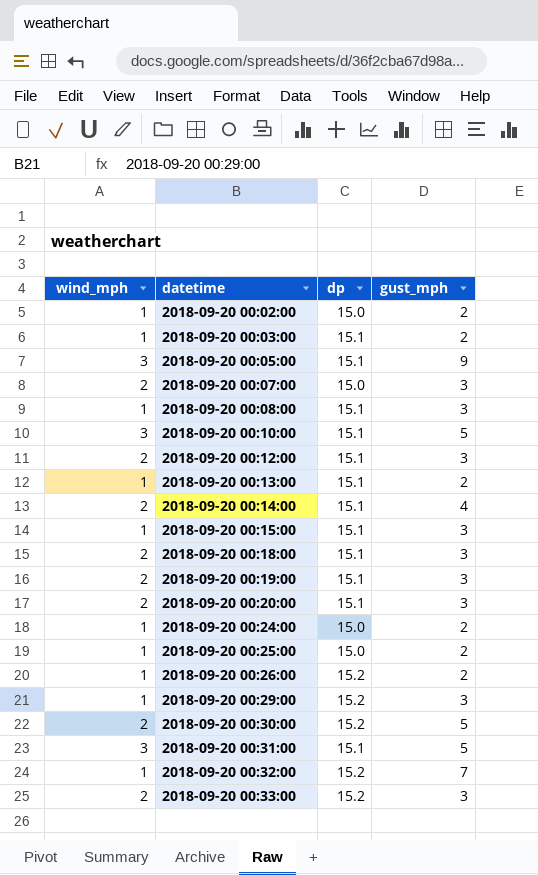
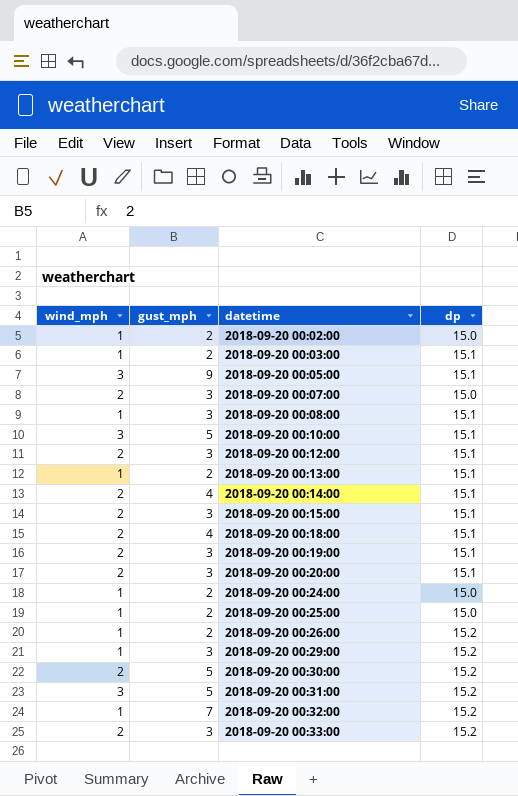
column gust_mph | position: 4 -> 2
2018-09-20 00:15:00 | wind_mph: 1 -> 2
2018-09-20 00:18:00 | gust_mph: 3 -> 4
2018-09-20 00:31:00 | dp: 15.1 -> 15.2

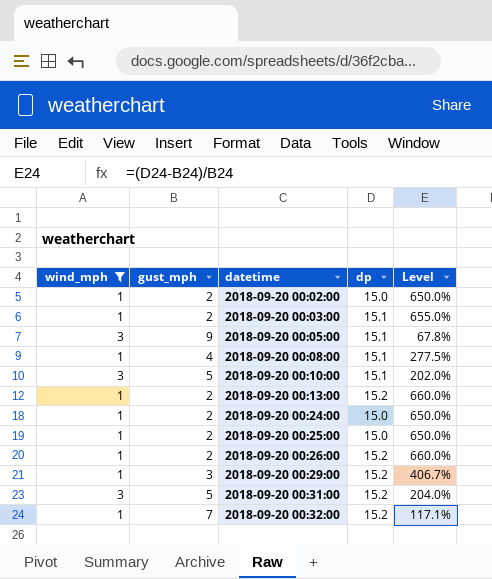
filter: none -> wind_mph != 2
column Level | formula: none -> ([dp] - [gust_mph]) / [gust_mph]
2018-09-20 00:08:00 | gust_mph: 3 -> 4
2018-09-20 00:13:00 | dp: 15.1 -> 15.2

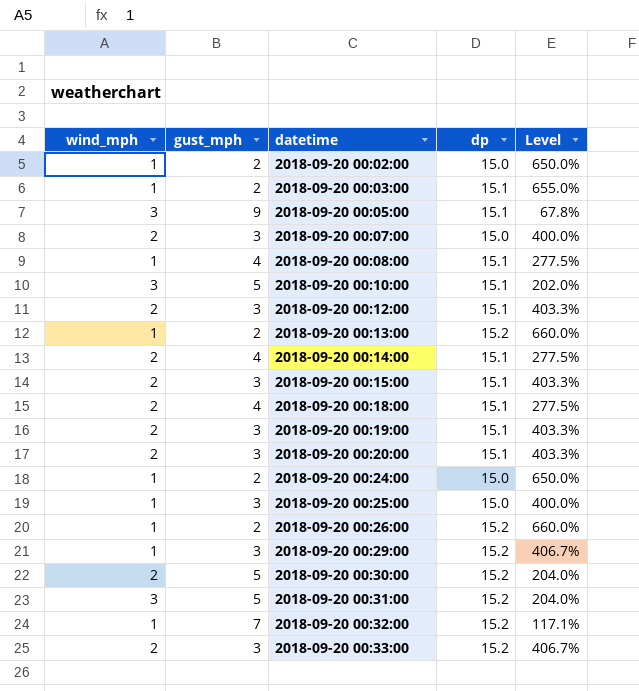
filter: wind_mph != 2 -> none
2018-09-20 00:25:00 | gust_mph: 2 -> 3
2018-09-20 00:25:00 | Level: 650.0% -> 400.0%

